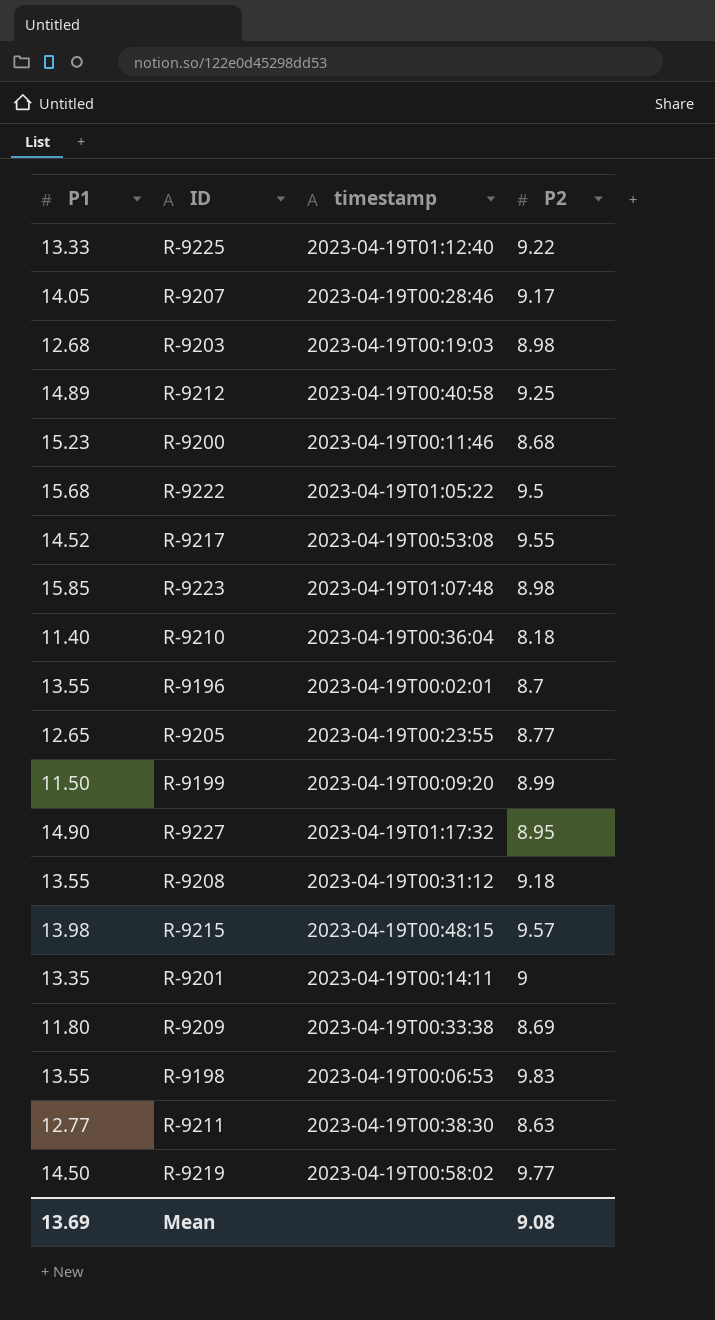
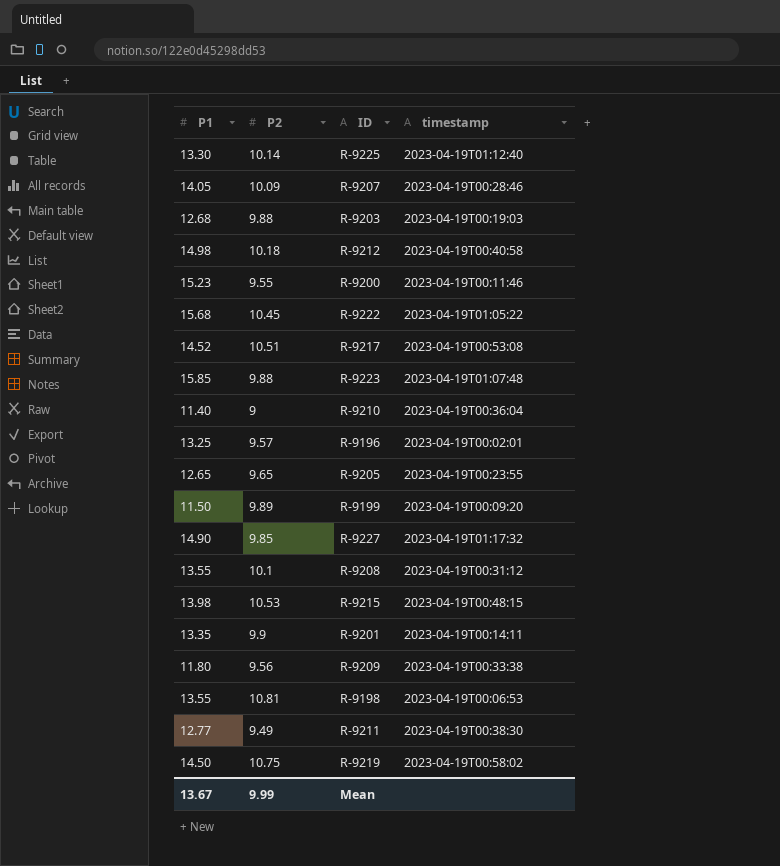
column P2 | position: 4 -> 2
R-9225 | P1: 13.33 -> 13.30
R-9225 | P2: 9.22 -> 10.14
R-9207 | P2: 9.17 -> 10.09
R-9203 | P2: 8.98 -> 9.88
R-9212 | P1: 14.89 -> 14.98
R-9212 | P2: 9.25 -> 10.18
R-9200 | P2: 8.68 -> 9.55
R-9222 | P2: 9.5 -> 10.45
R-9217 | P2: 9.55 -> 10.51
R-9223 | P2: 8.98 -> 9.88
R-9210 | P2: 8.18 -> 9
R-9196 | P1: 13.55 -> 13.25
R-9196 | P2: 8.7 -> 9.57
R-9205 | P2: 8.77 -> 9.65
R-9199 | P2: 8.99 -> 9.89
R-9227 | P2: 8.95 -> 9.85
R-9208 | P2: 9.18 -> 10.1
R-9215 | P2: 9.57 -> 10.53
R-9201 | P2: 9 -> 9.9
R-9209 | P2: 8.69 -> 9.56
R-9198 | P2: 9.83 -> 10.81
R-9211 | P2: 8.63 -> 9.49
R-9219 | P2: 9.77 -> 10.75
Mean | P1: 13.69 -> 13.67
Mean | P2: 9.08 -> 9.99

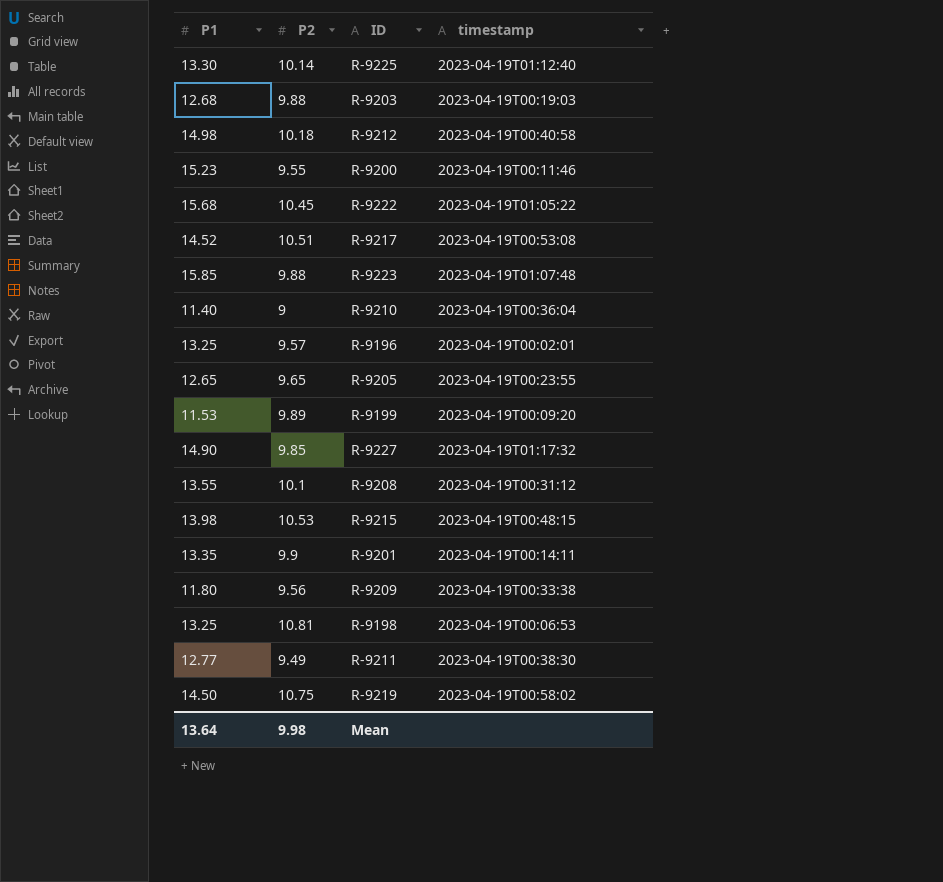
row R-9207: 14.05 | 10.09 | 2023-04-19T00:28:46 -> none
R-9199 | P1: 11.50 -> 11.53
R-9198 | P1: 13.55 -> 13.25
Mean | P1: 13.67 -> 13.64
Mean | P2: 9.99 -> 9.98

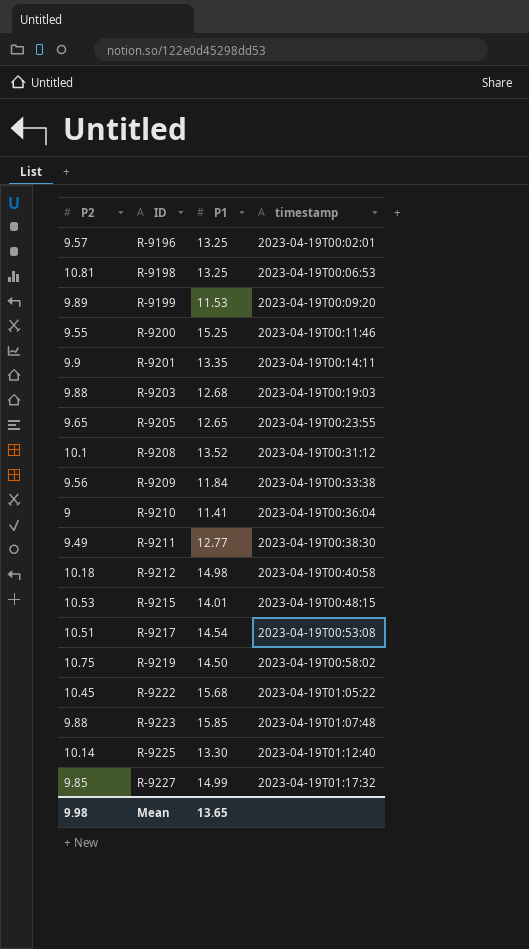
row order: none -> ID ascending
column P1 | position: 1 -> 3
R-9200 | P1: 15.23 -> 15.25
R-9208 | P1: 13.55 -> 13.52
R-9209 | P1: 11.80 -> 11.84
R-9210 | P1: 11.40 -> 11.41
R-9215 | P1: 13.98 -> 14.01
R-9217 | P1: 14.52 -> 14.54
R-9227 | P1: 14.90 -> 14.99
Mean | P1: 13.64 -> 13.65

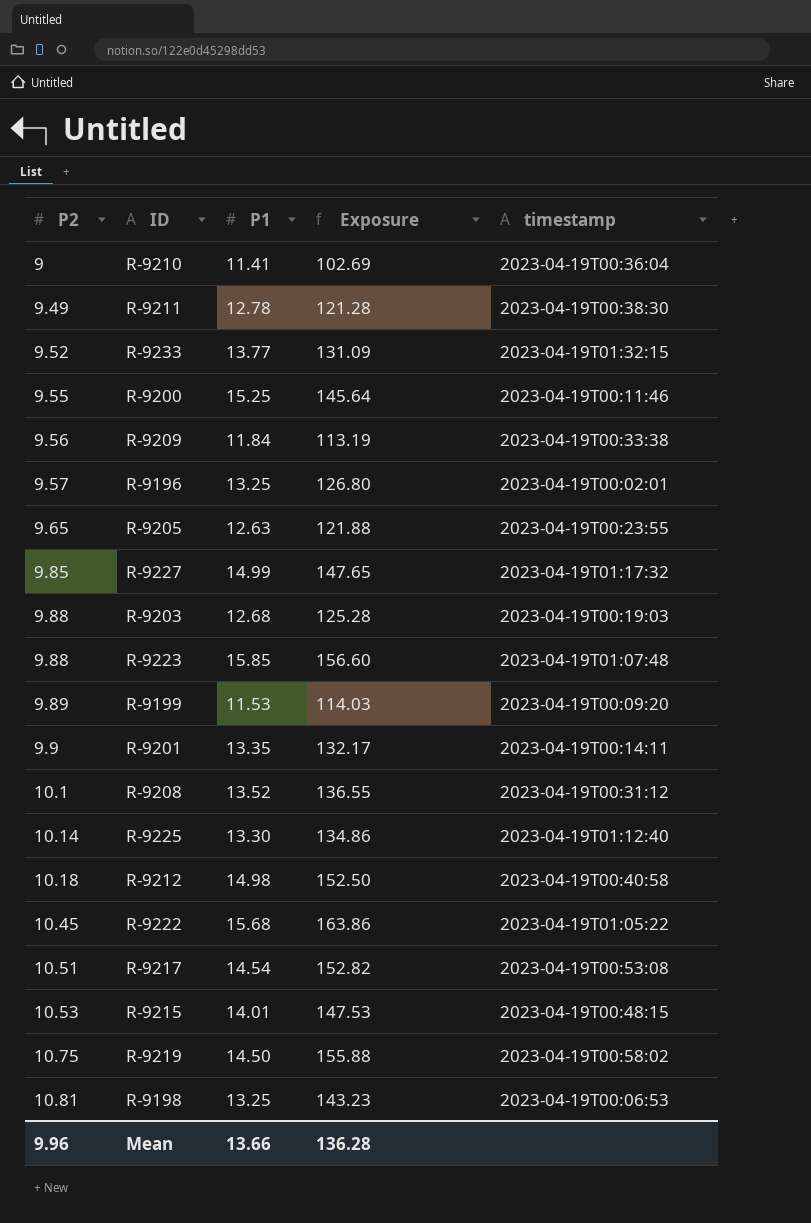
row order: ID ascending -> P2 ascending
column Exposure | formula: none -> [P2] * [P1]
R-9211 | P1: 12.77 -> 12.78
row R-9233: none -> 9.52 | 13.77 | 131.09 | 2023-04-19T01:32:15
R-9205 | P1: 12.65 -> 12.63
Mean | P2: 9.98 -> 9.96
Mean | P1: 13.65 -> 13.66

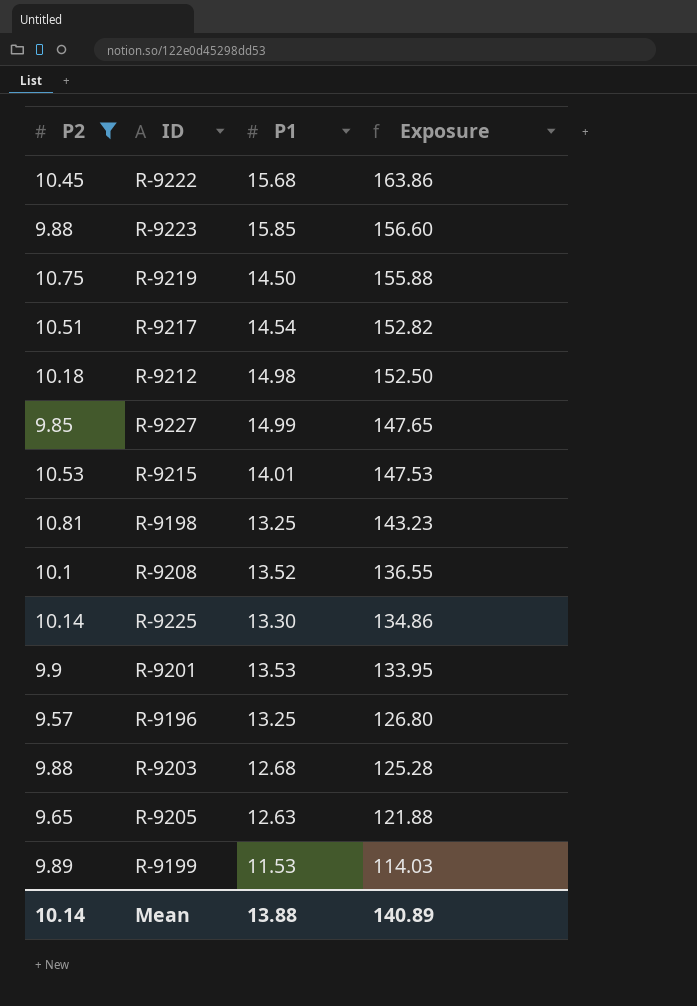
filter: none -> P2 >= 9.57
row order: P2 ascending -> Exposure descending
column timestamp | position: 5 -> none
R-9201 | P1: 13.35 -> 13.53
R-9201 | Exposure: 132.17 -> 133.95
Mean | P2: 9.96 -> 10.14
Mean | P1: 13.66 -> 13.88
Mean | Exposure: 136.28 -> 140.89

